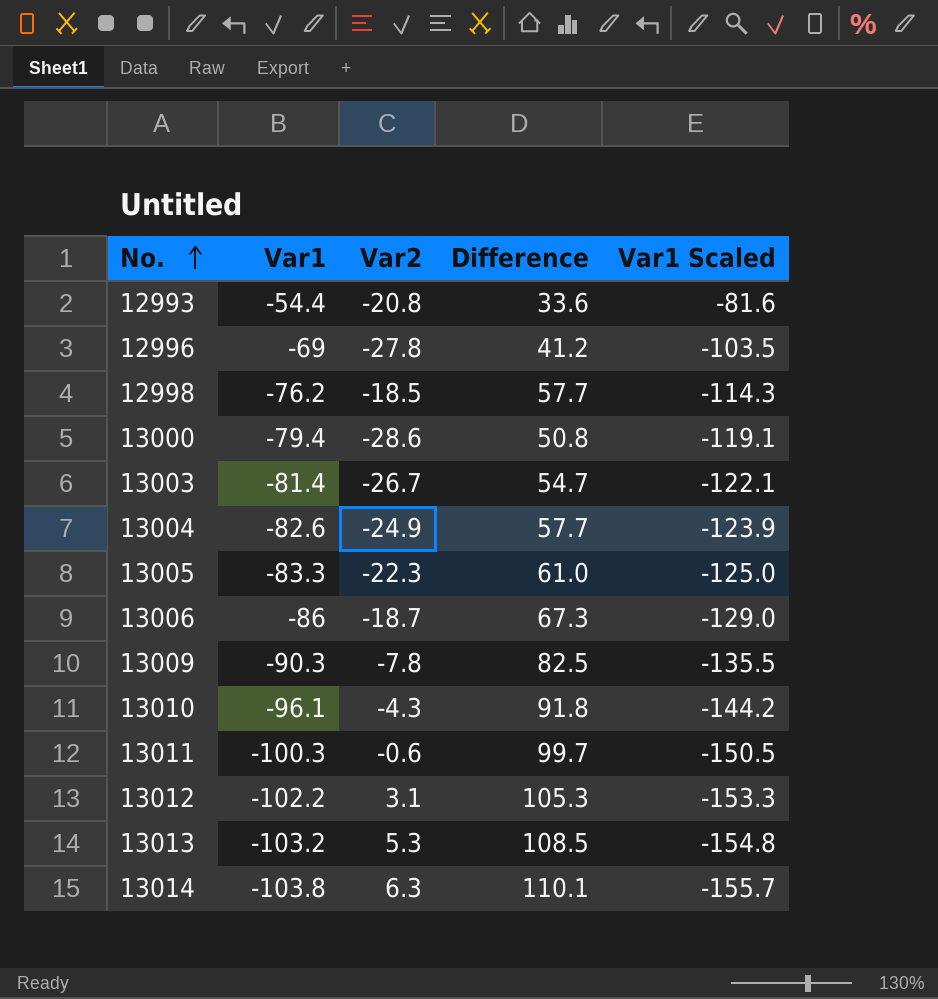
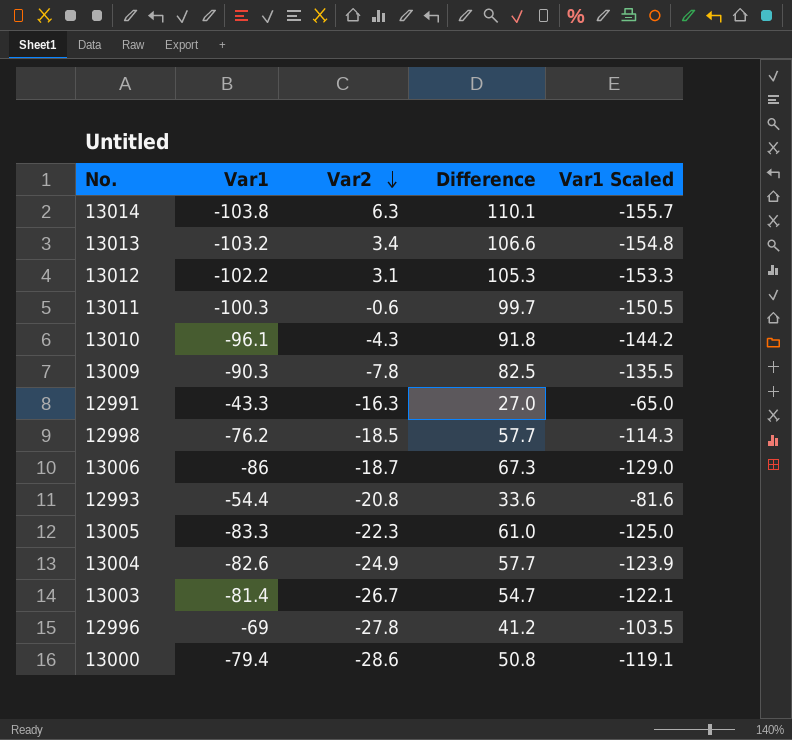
row order: No. ascending -> Var2 descending
13013 | Var2: 5.3 -> 3.4
13013 | Difference: 108.5 -> 106.6
row 12991: none -> -43.3 | -16.3 | 27.0 | -65.0

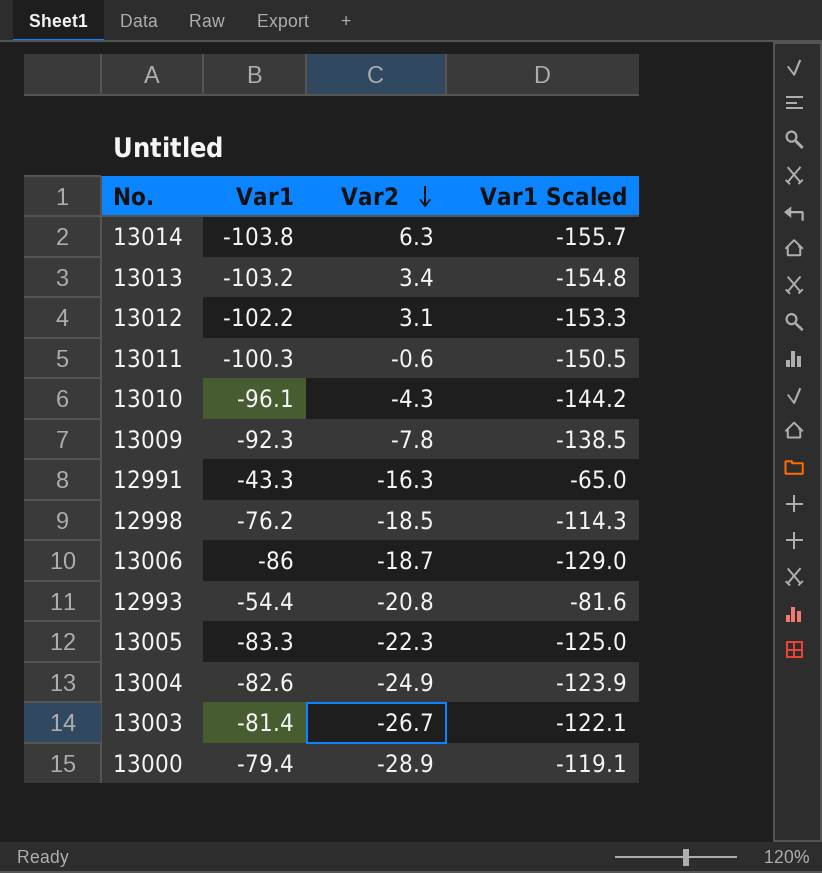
column Difference | formula: [Var2] - [Var1] -> none
row 12996: -69 | -27.8 | 41.2 | -103.5 -> none
13009 | Var1: -90.3 -> -92.3
13009 | Var1 Scaled: -135.5 -> -138.5
13000 | Var2: -28.6 -> -28.9

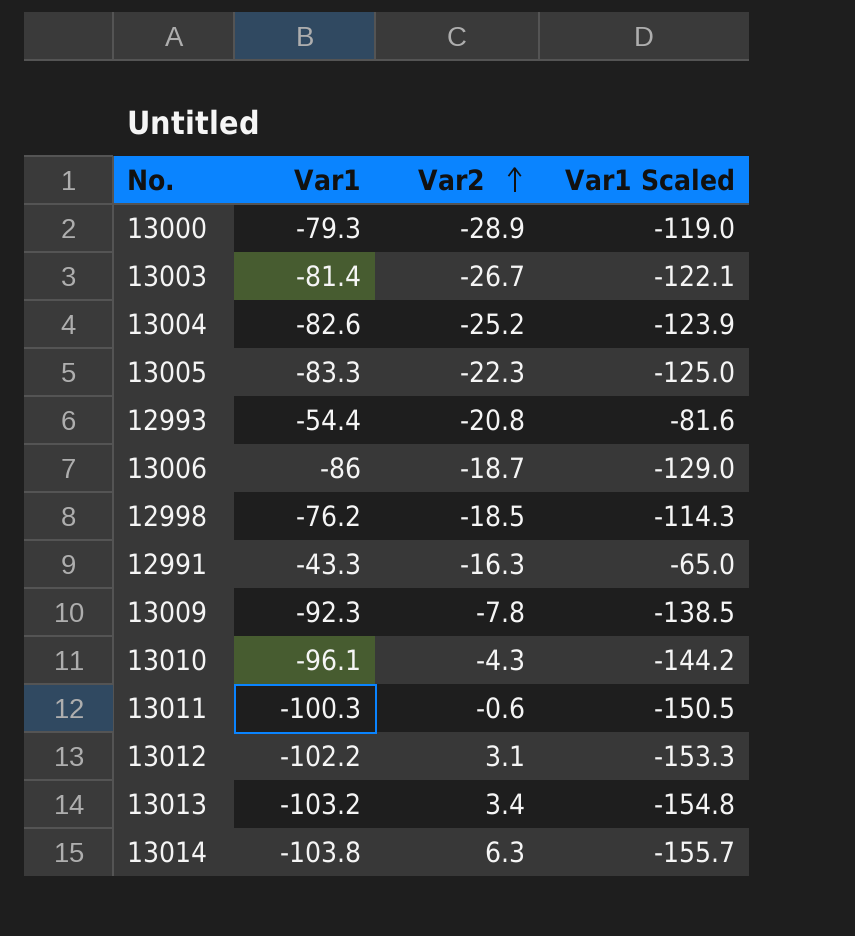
row order: Var2 descending -> Var2 ascending
13000 | Var1: -79.4 -> -79.3
13000 | Var1 Scaled: -119.1 -> -119.0
13004 | Var2: -24.9 -> -25.2

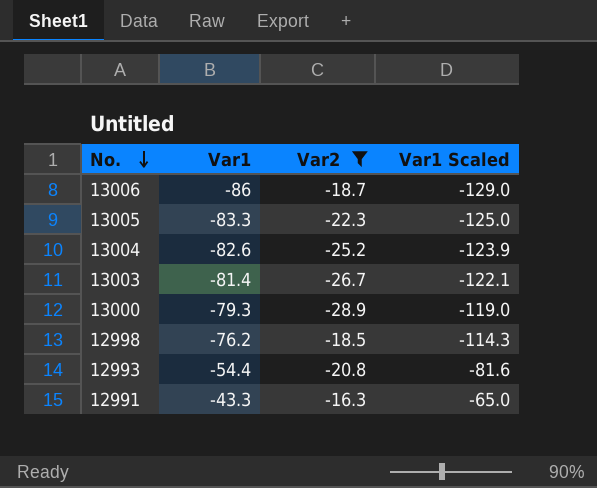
filter: none -> Var2 <= -16.3
row order: Var2 ascending -> No. descending

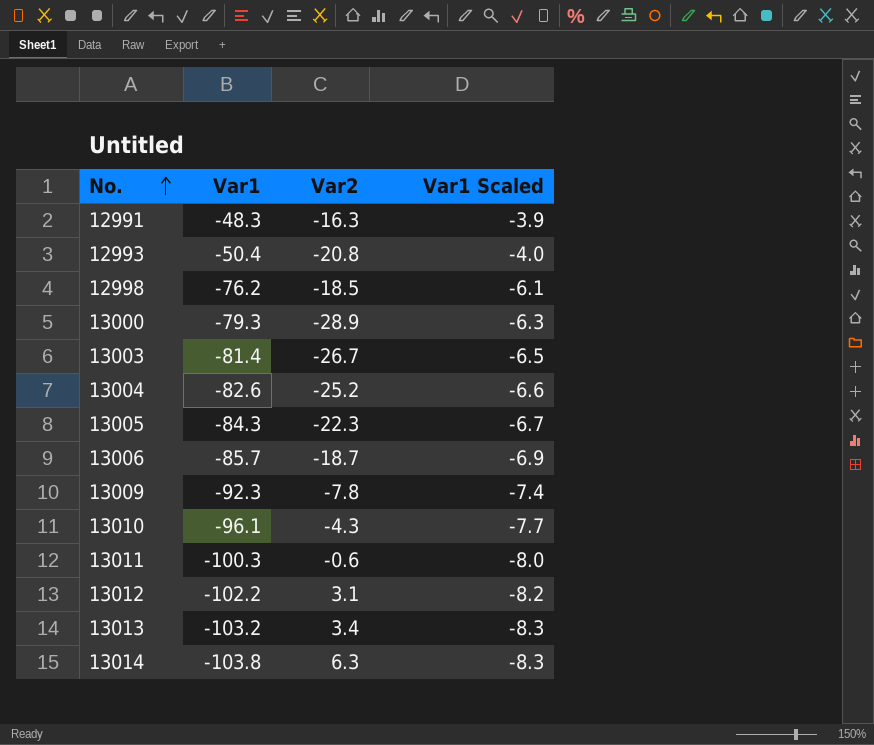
filter: Var2 <= -16.3 -> none
row order: No. descending -> No. ascending
column Var1 Scaled | formula: [Var1] * 1.5 -> [Var1] * 0.08
12991 | Var1: -43.3 -> -48.3
12993 | Var1: -54.4 -> -50.4
13005 | Var1: -83.3 -> -84.3
13006 | Var1: -86 -> -85.7

